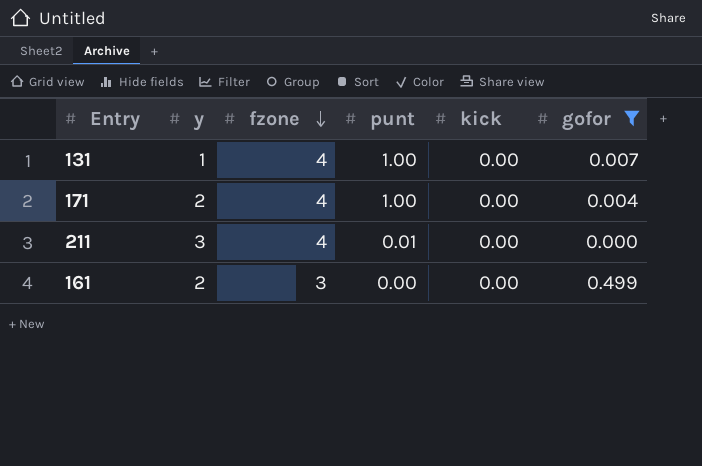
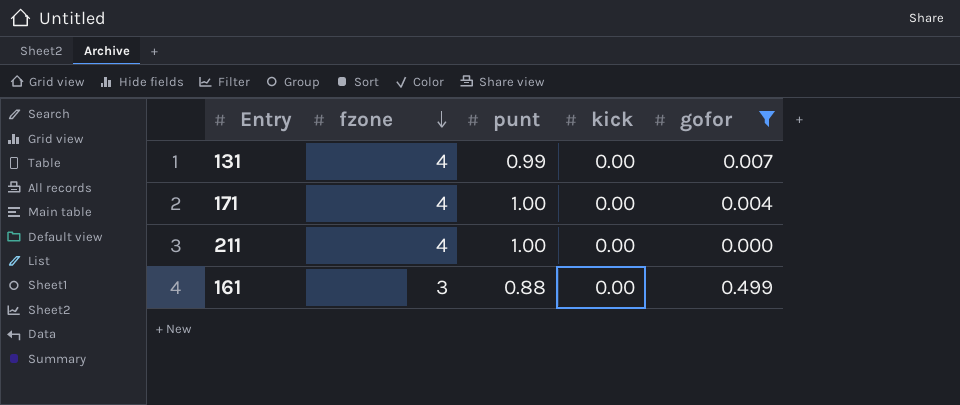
column y | position: 2 -> none
131 | punt: 1.00 -> 0.99
211 | punt: 0.01 -> 1.00
161 | punt: 0.00 -> 0.88

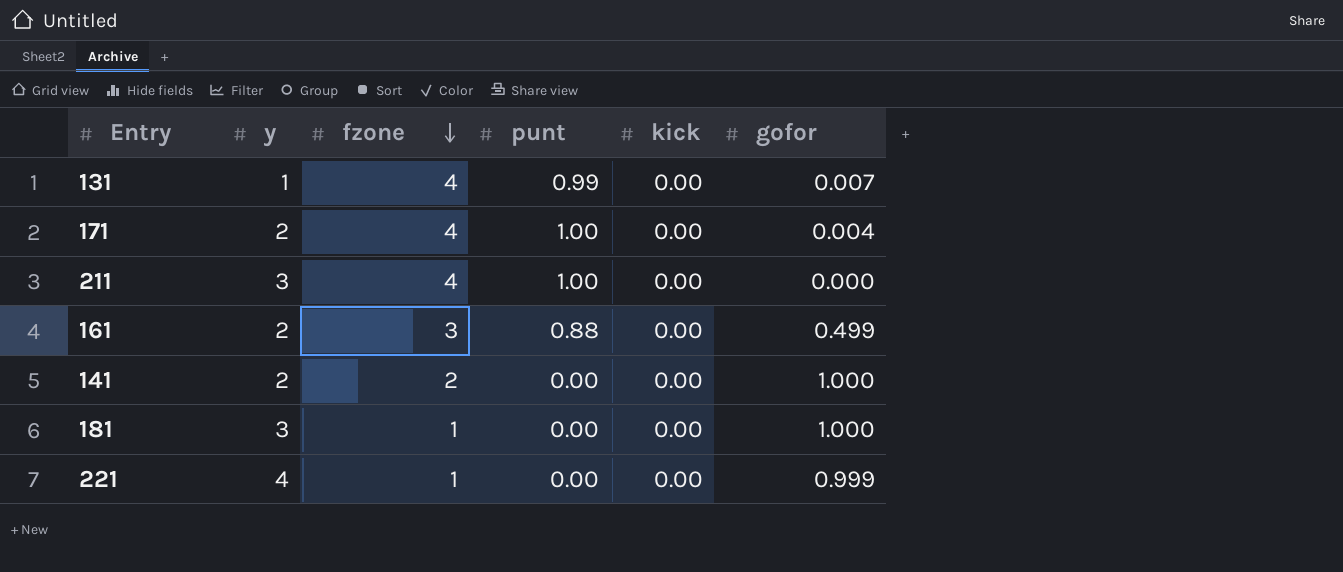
filter: gofor <= 0.499 -> none
column y | position: none -> 2

